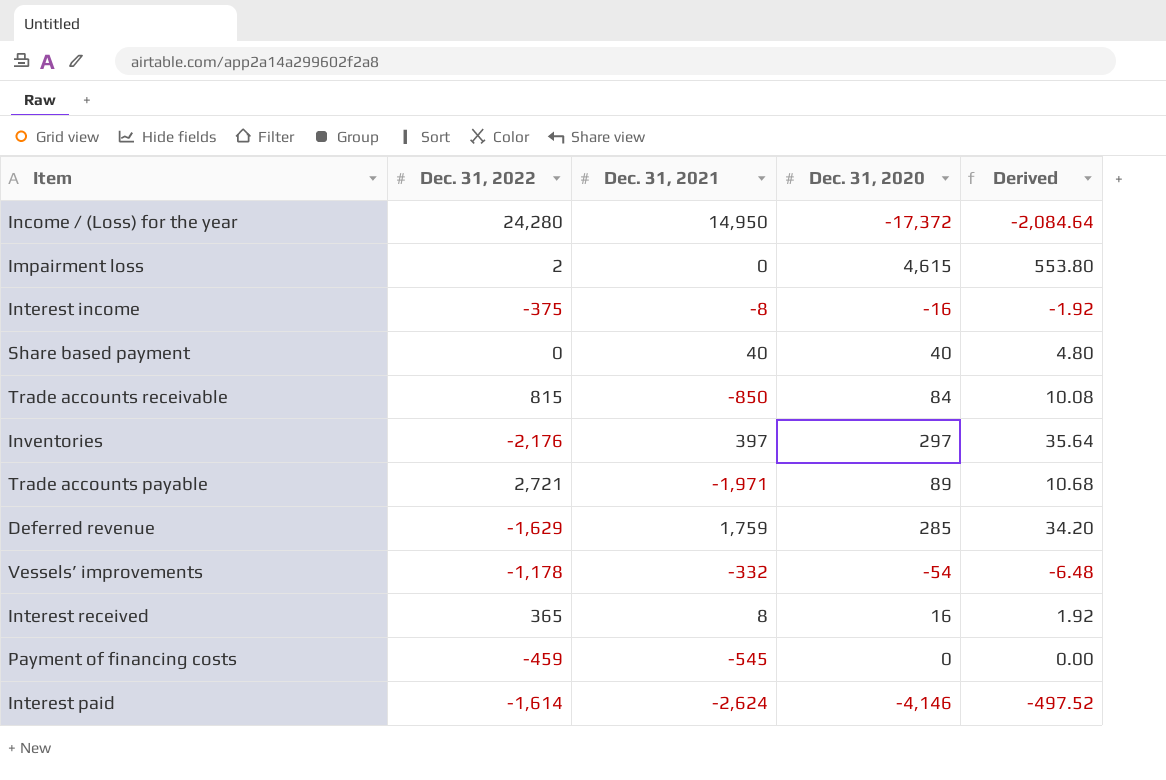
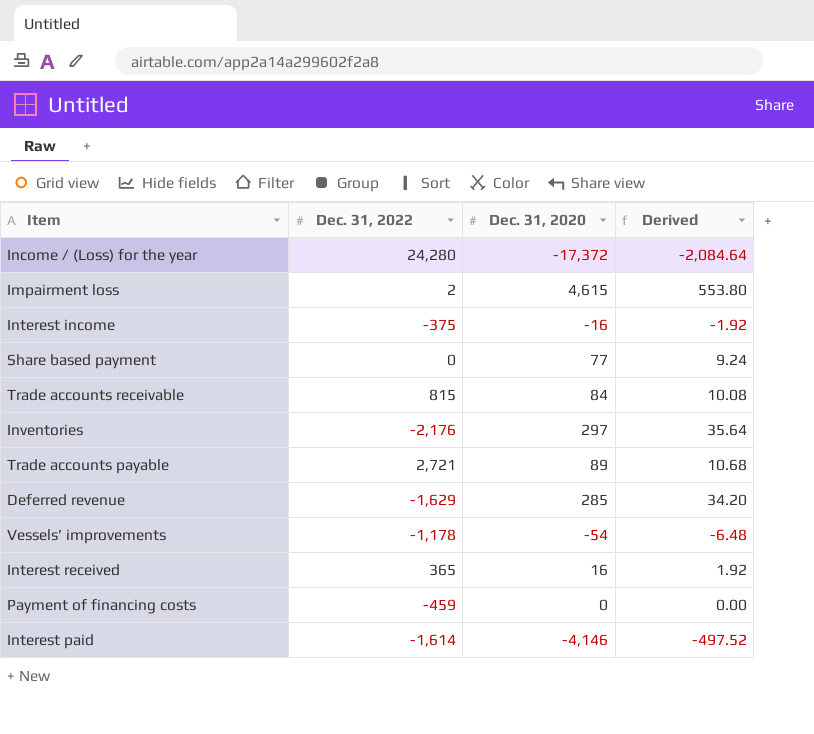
column Dec. 31, 2021 | position: 3 -> none
Share based payment | Dec. 31, 2020: 40 -> 77
Share based payment | Derived: 4.80 -> 9.24

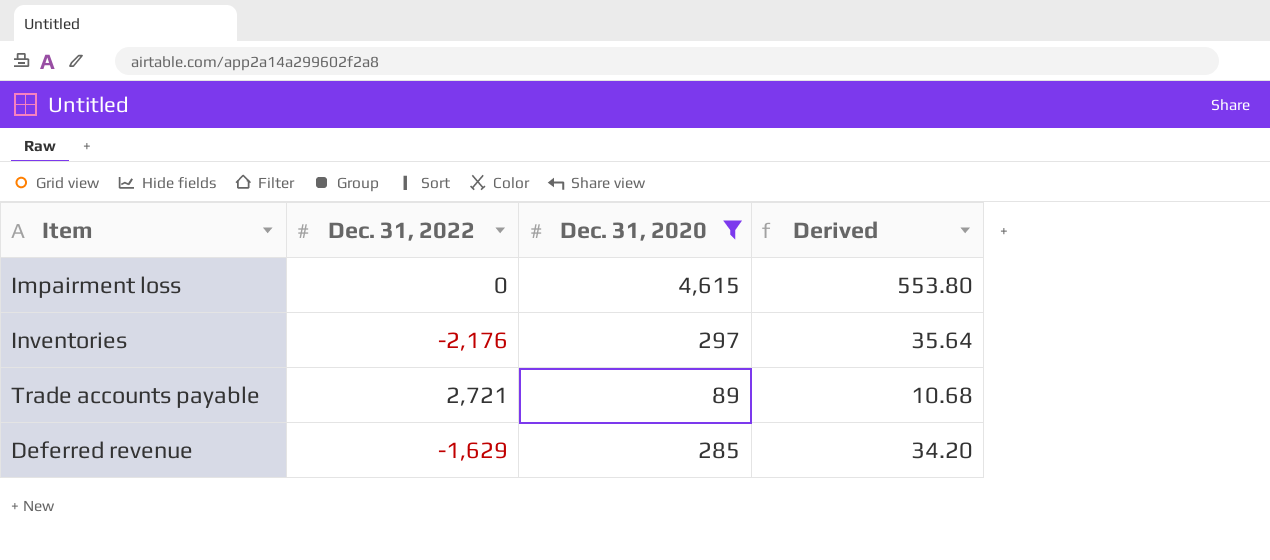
filter: none -> Dec. 31, 2020 >= 89
Impairment loss | Dec. 31, 2022: 2 -> 0

